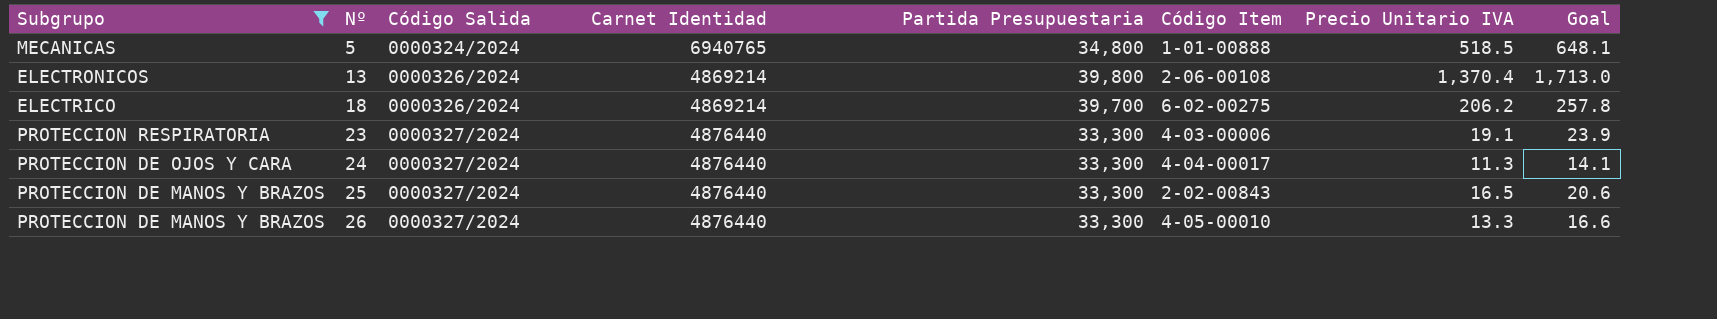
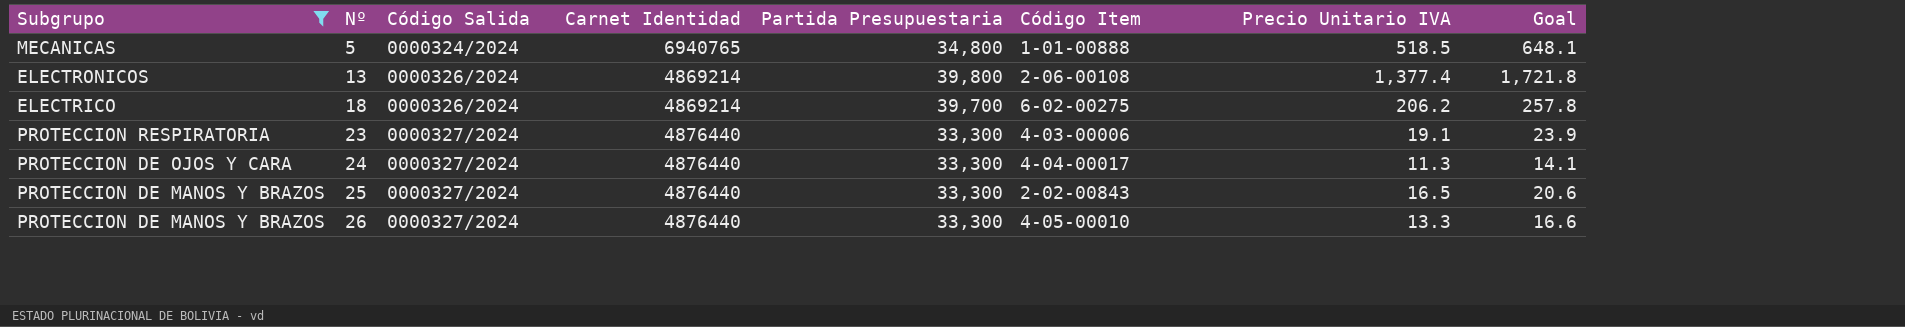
13 | Precio Unitario IVA: 1,370.4 -> 1,377.4
13 | Goal: 1,713.0 -> 1,721.8

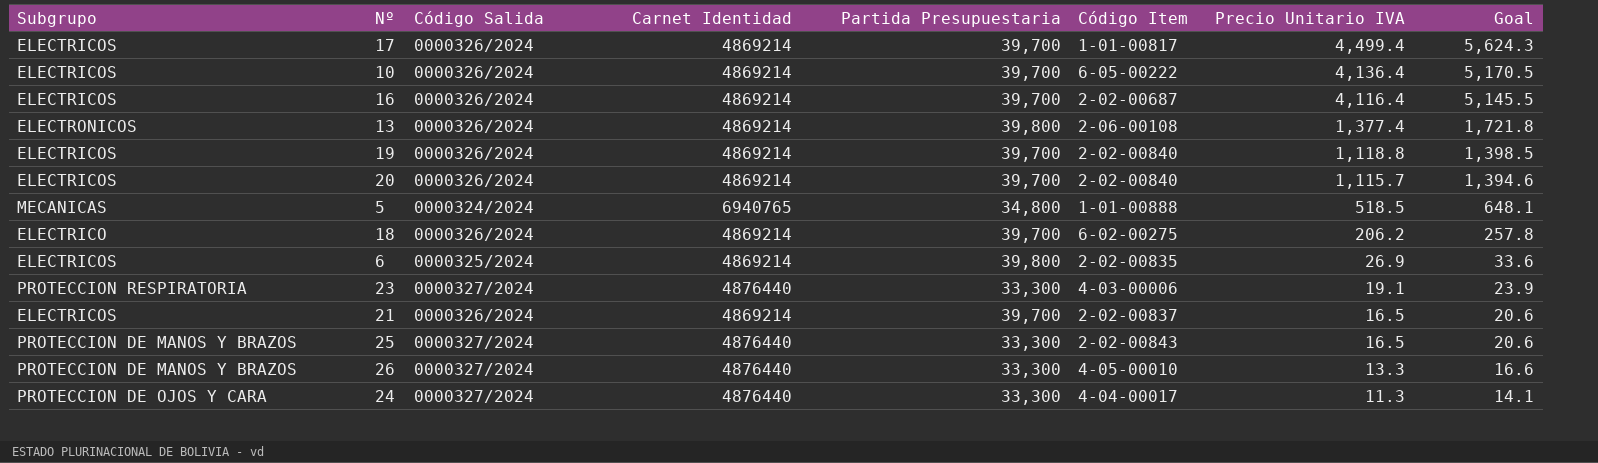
filter: Subgrupo != ELECTRICOS -> none
row order: Nº ascending -> Precio Unitario IVA descending

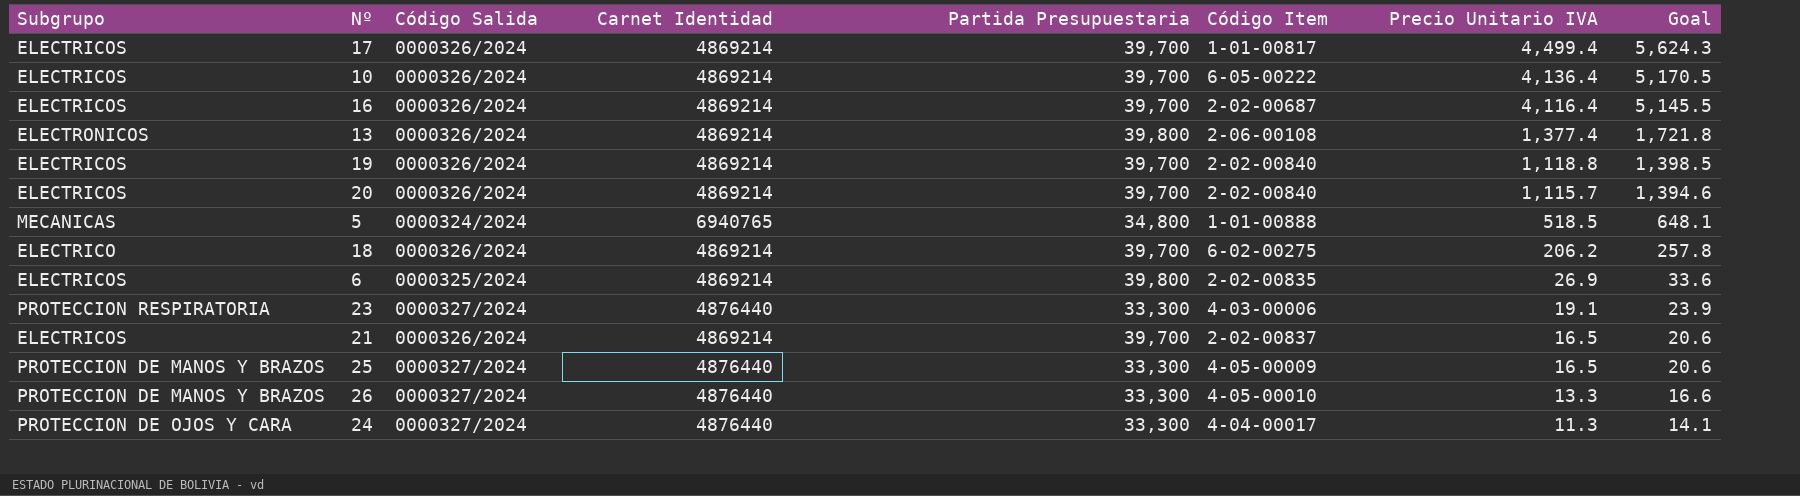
25 | Código Item: 2-02-00843 -> 4-05-00009

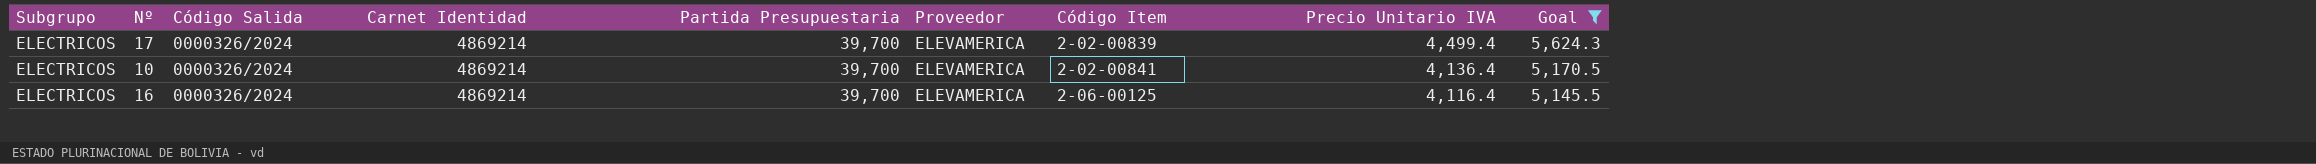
filter: none -> Goal >= 5,145.5
column Proveedor | position: none -> 6
17 | Código Item: 1-01-00817 -> 2-02-00839
10 | Código Item: 6-05-00222 -> 2-02-00841
16 | Código Item: 2-02-00687 -> 2-06-00125

